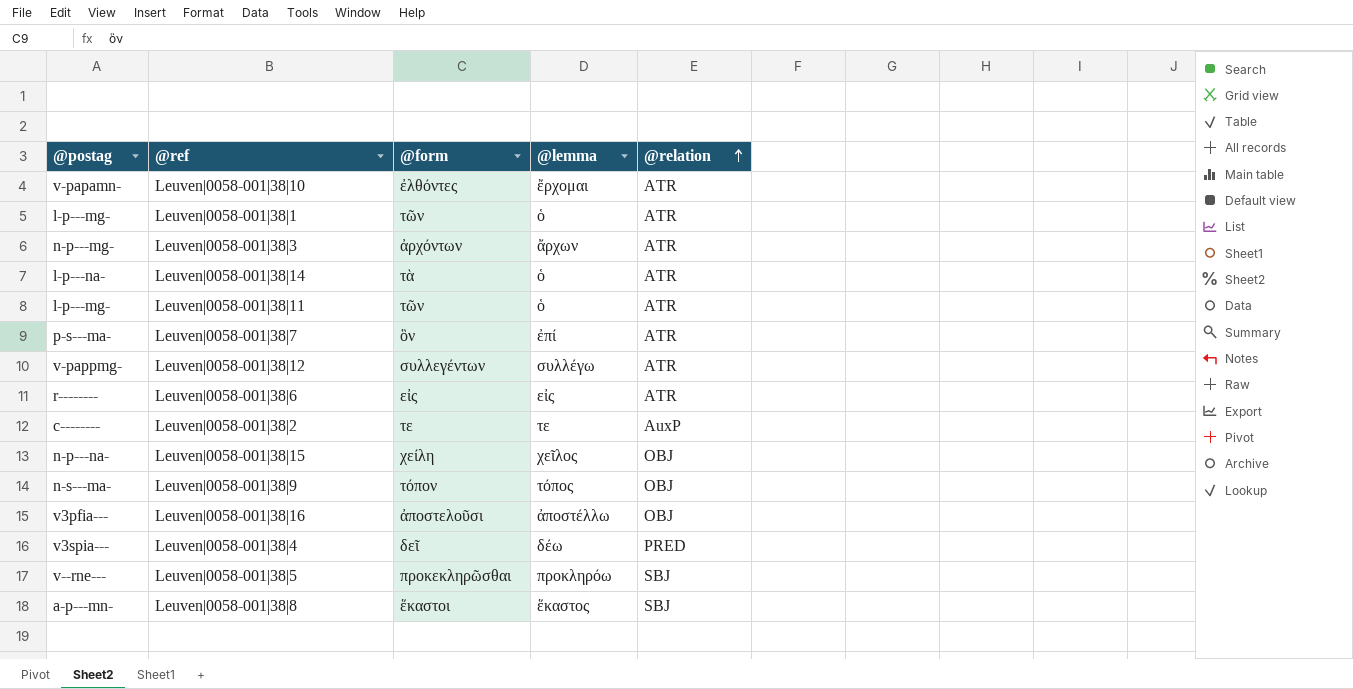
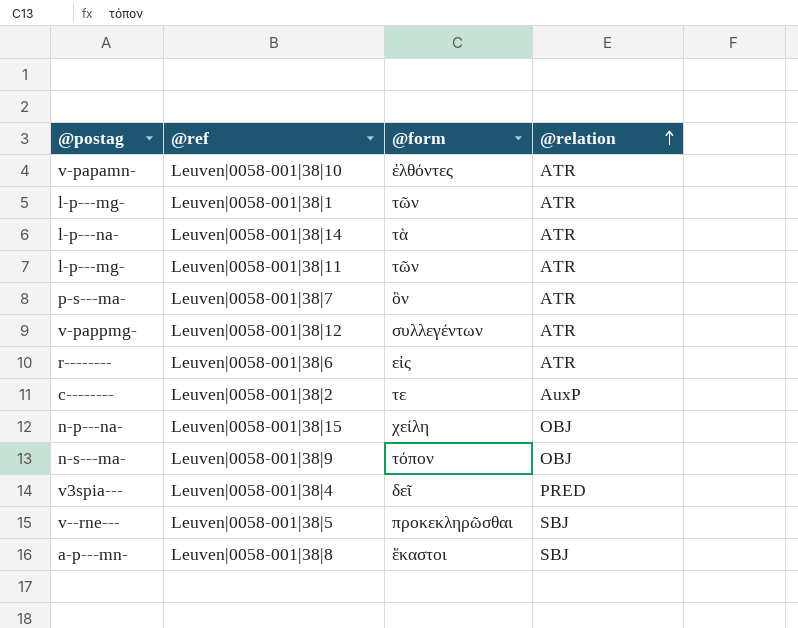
column @lemma | position: 4 -> none
row Leuven|0058-001|38|3: n-p---mg- | ἀρχόντων | ἄρχων | ATR -> none
row Leuven|0058-001|38|16: v3pfia--- | ἀποστελοῦσι | ἀποστέλλω | OBJ -> none

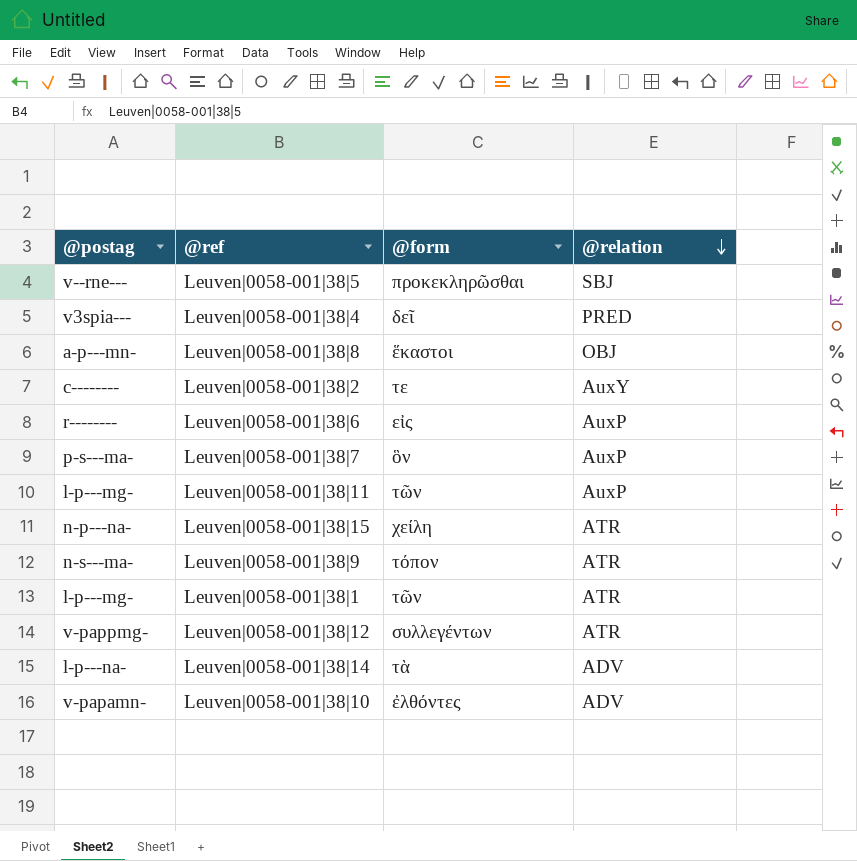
row order: @relation ascending -> @relation descending
Leuven|0058-001|38|8 | @relation: SBJ -> OBJ
Leuven|0058-001|38|2 | @relation: AuxP -> AuxY
Leuven|0058-001|38|6 | @relation: ATR -> AuxP
Leuven|0058-001|38|7 | @relation: ATR -> AuxP
Leuven|0058-001|38|11 | @relation: ATR -> AuxP
Leuven|0058-001|38|15 | @relation: OBJ -> ATR
Leuven|0058-001|38|9 | @relation: OBJ -> ATR
Leuven|0058-001|38|14 | @relation: ATR -> ADV
Leuven|0058-001|38|10 | @relation: ATR -> ADV

